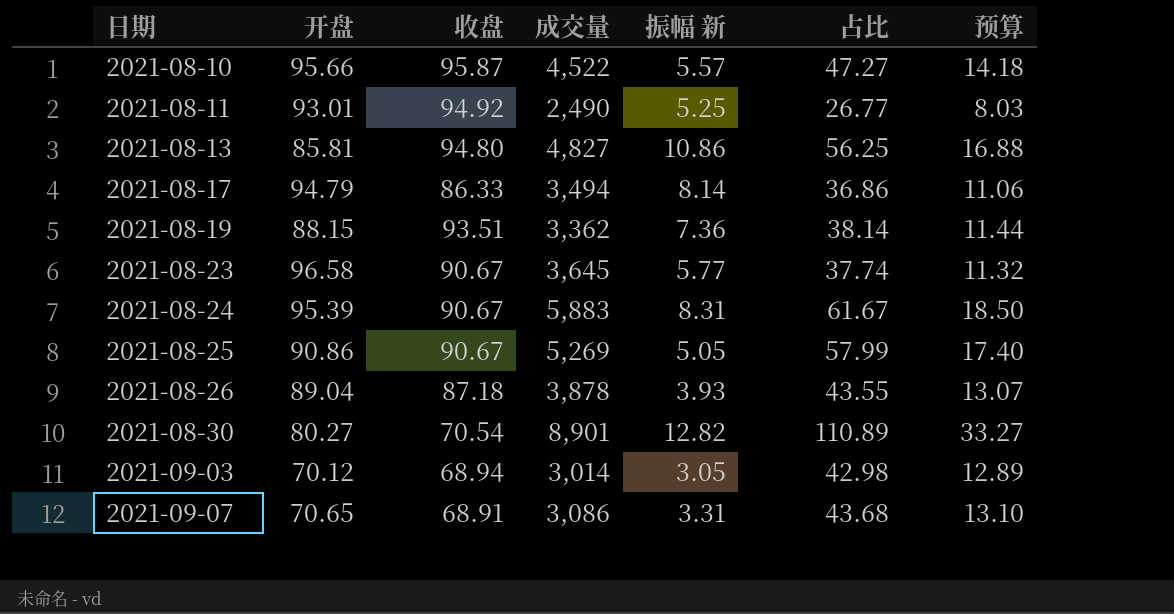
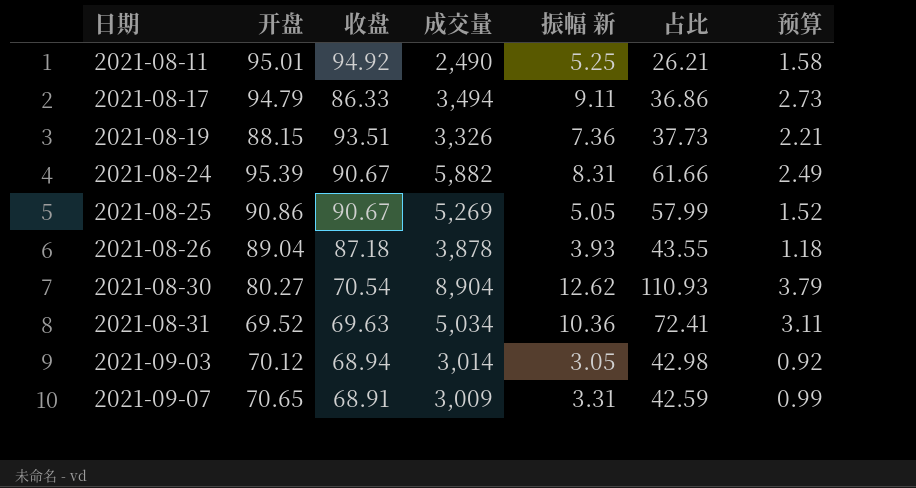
column 预算 | formula: [占比] * 0.3 -> [振幅 新] * 0.3
row 2021-08-10: 95.66 | 95.87 | 4,522 | 5.57 | 47.27 | 14.18 -> none
row 2021-08-13: 85.81 | 94.80 | 4,827 | 10.86 | 56.25 | 16.88 -> none
row 2021-08-23: 96.58 | 90.67 | 3,645 | 5.77 | 37.74 | 11.32 -> none
2021-08-11 | 开盘: 93.01 -> 95.01
2021-08-11 | 占比: 26.77 -> 26.21
2021-08-17 | 振幅 新: 8.14 -> 9.11
2021-08-19 | 成交量: 3,362 -> 3,326
2021-08-19 | 占比: 38.14 -> 37.73
2021-08-24 | 成交量: 5,883 -> 5,882
2021-08-24 | 占比: 61.67 -> 61.66
2021-08-30 | 成交量: 8,901 -> 8,904
2021-08-30 | 振幅 新: 12.82 -> 12.62
2021-08-30 | 占比: 110.89 -> 110.93
row 2021-08-31: none -> 69.52 | 69.63 | 5,034 | 10.36 | 72.41 | 3.11
2021-09-07 | 成交量: 3,086 -> 3,009
2021-09-07 | 占比: 43.68 -> 42.59

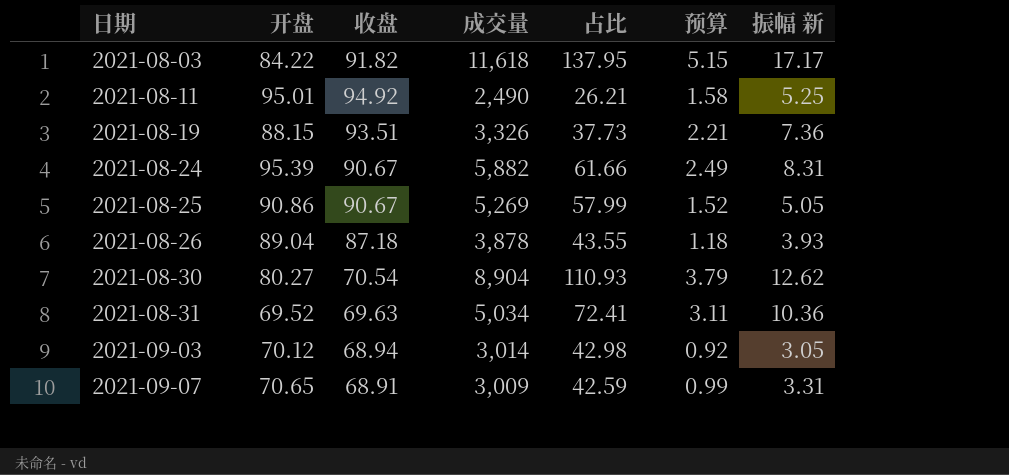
column 振幅 新 | position: 5 -> 7
row 2021-08-17: 94.79 | 86.33 | 3,494 | 9.11 | 36.86 | 2.73 -> none
row 2021-08-03: none -> 84.22 | 91.82 | 11,618 | 137.95 | 5.15 | 17.17

